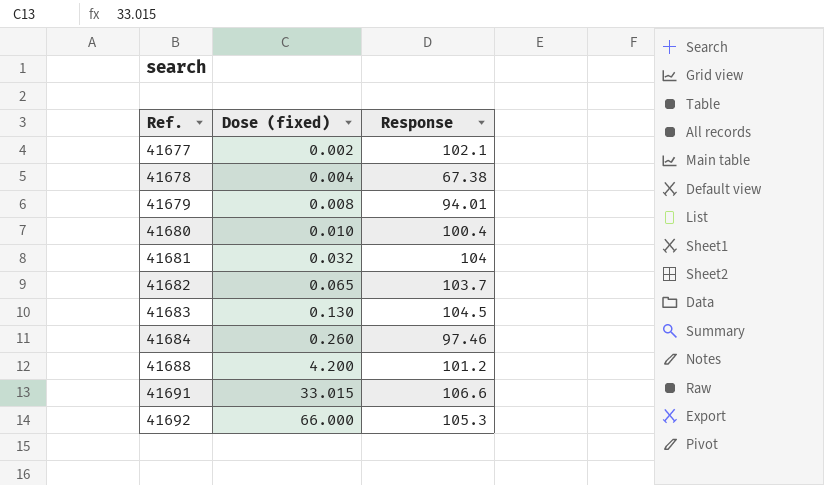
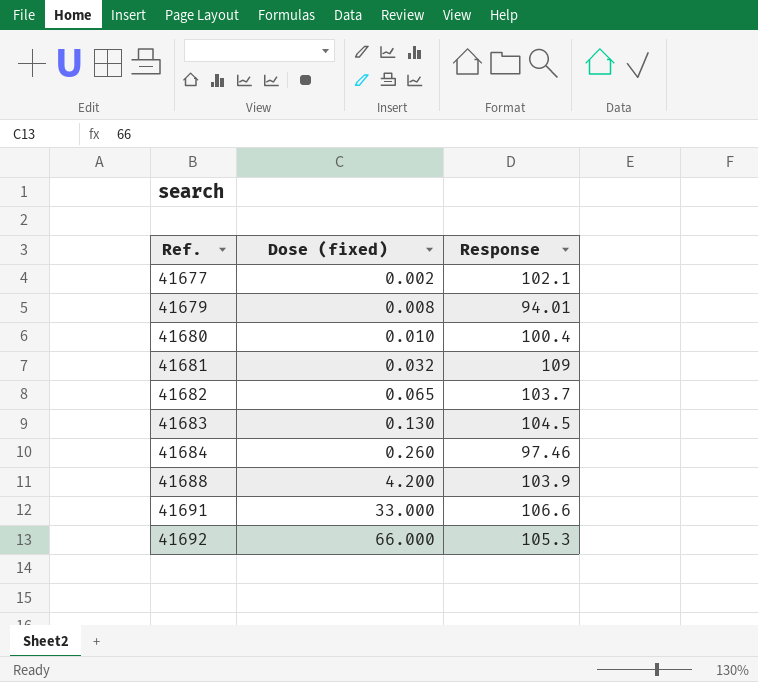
row 41678: 0.004 | 67.38 -> none
41681 | Response: 104 -> 109
41688 | Response: 101.2 -> 103.9
41691 | Dose (fixed): 33.015 -> 33.000

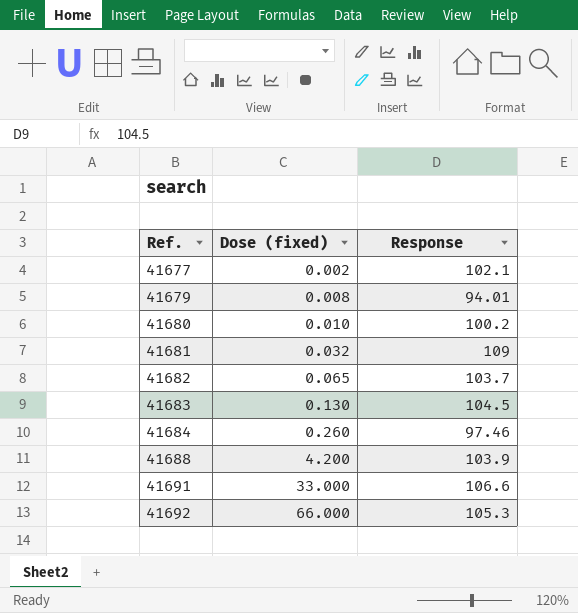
41680 | Response: 100.4 -> 100.2

